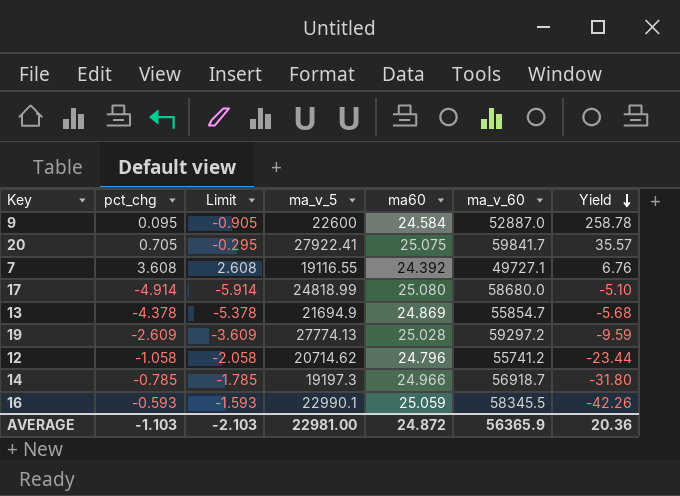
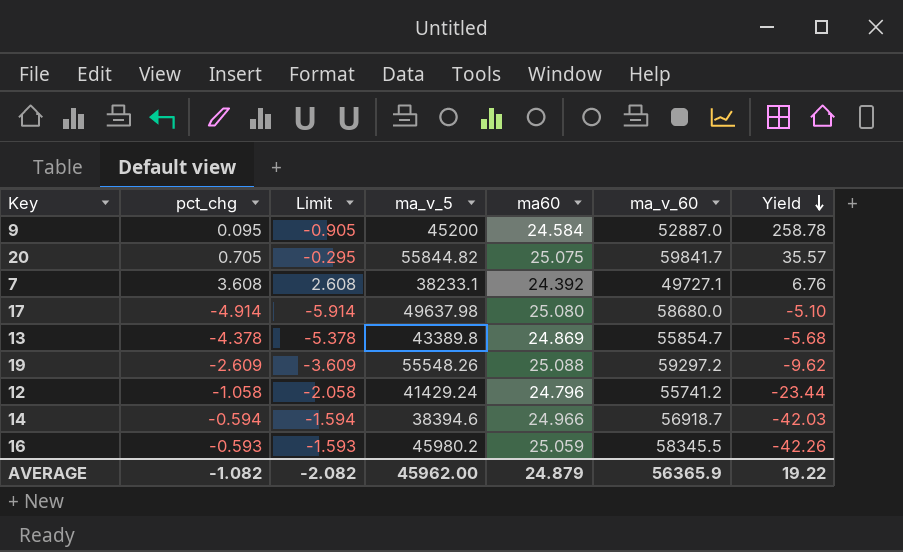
9 | ma_v_5: 22600 -> 45200
20 | ma_v_5: 27922.41 -> 55844.82
7 | ma_v_5: 19116.55 -> 38233.1
17 | ma_v_5: 24818.99 -> 49637.98
13 | ma_v_5: 21694.9 -> 43389.8
19 | ma_v_5: 27774.13 -> 55548.26
19 | ma60: 25.028 -> 25.088
19 | Yield: -9.59 -> -9.62
12 | ma_v_5: 20714.62 -> 41429.24
14 | pct_chg: -0.785 -> -0.594
14 | Limit: -1.785 -> -1.594
14 | ma_v_5: 19197.3 -> 38394.6
14 | Yield: -31.80 -> -42.03
16 | ma_v_5: 22990.1 -> 45980.2
AVERAGE | pct_chg: -1.103 -> -1.082
AVERAGE | Limit: -2.103 -> -2.082
AVERAGE | ma_v_5: 22981.00 -> 45962.00
AVERAGE | ma60: 24.872 -> 24.879
AVERAGE | Yield: 20.36 -> 19.22

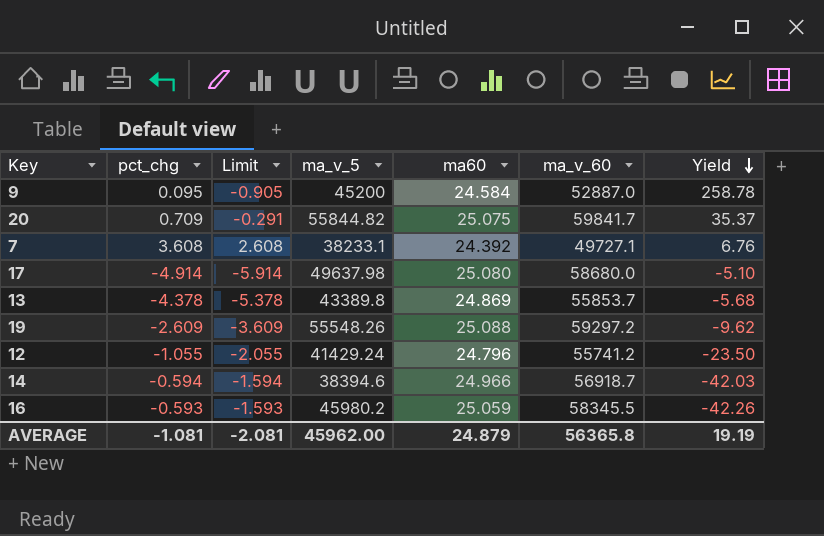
20 | pct_chg: 0.705 -> 0.709
20 | Limit: -0.295 -> -0.291
20 | Yield: 35.57 -> 35.37
13 | ma_v_60: 55854.7 -> 55853.7
12 | pct_chg: -1.058 -> -1.055
12 | Limit: -2.058 -> -2.055
12 | Yield: -23.44 -> -23.50
AVERAGE | pct_chg: -1.082 -> -1.081
AVERAGE | Limit: -2.082 -> -2.081
AVERAGE | ma_v_60: 56365.9 -> 56365.8
AVERAGE | Yield: 19.22 -> 19.19

